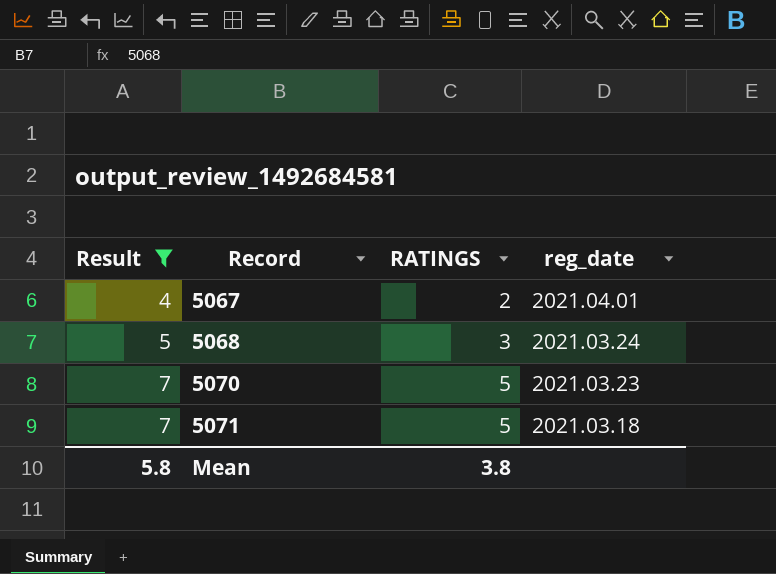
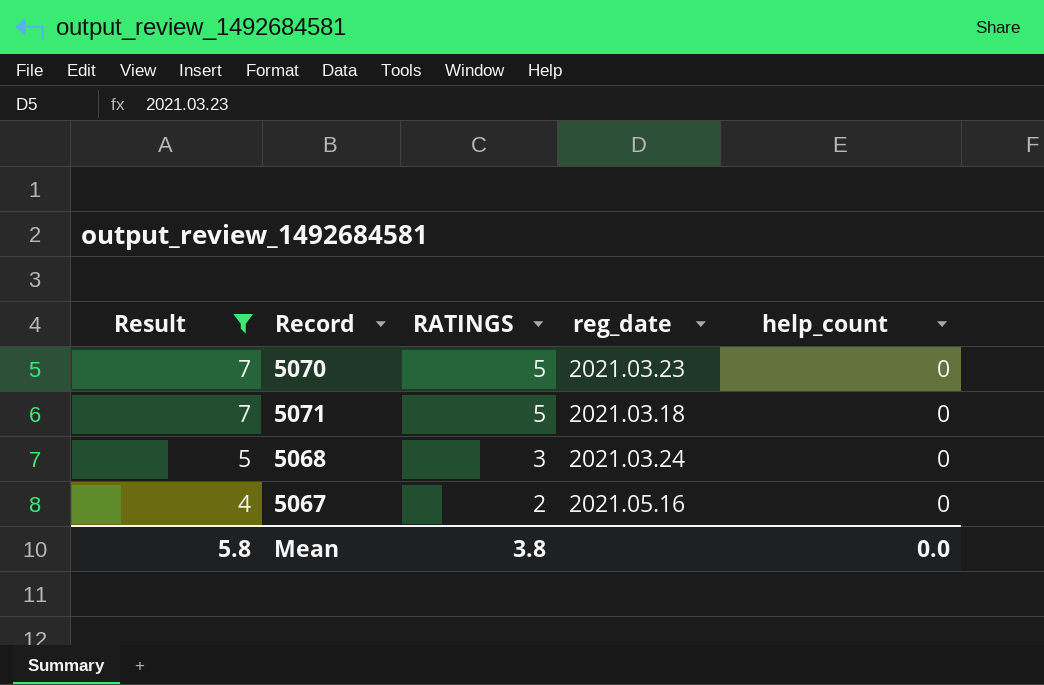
row order: Result ascending -> Result descending
column help_count | position: none -> 5
5067 | reg_date: 2021.04.01 -> 2021.05.16

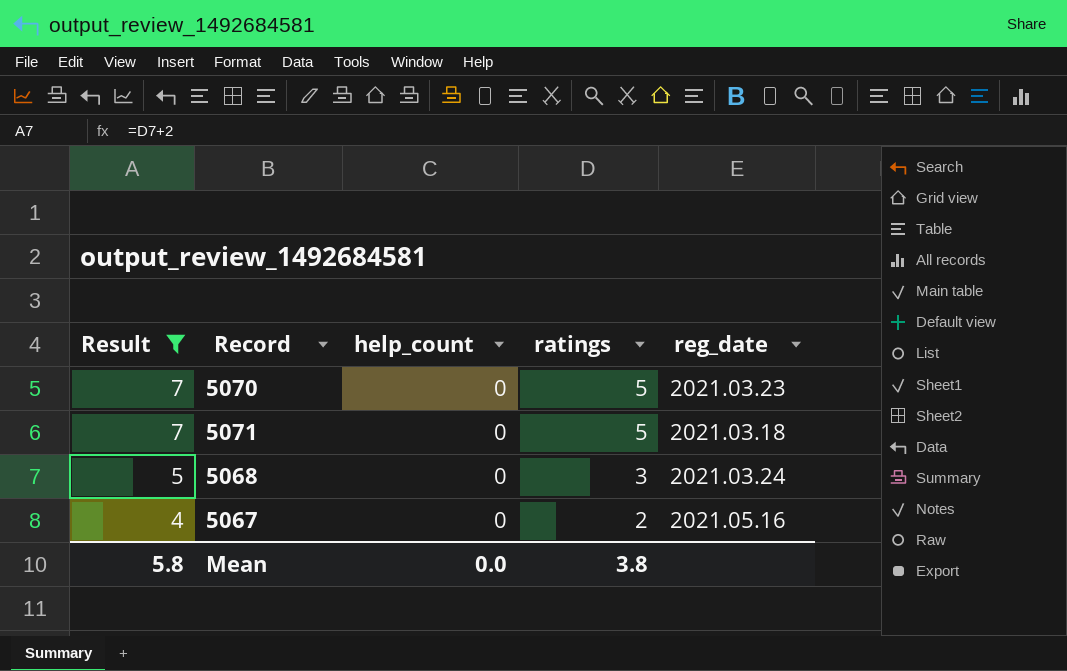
column help_count | position: 5 -> 3
column name: RATINGS -> ratings

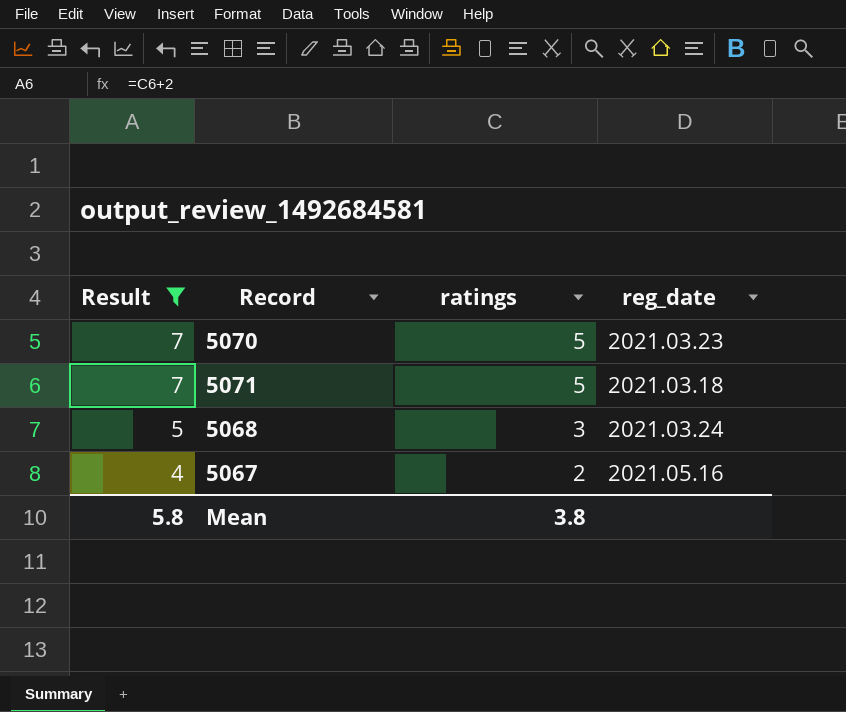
column help_count | position: 3 -> none

